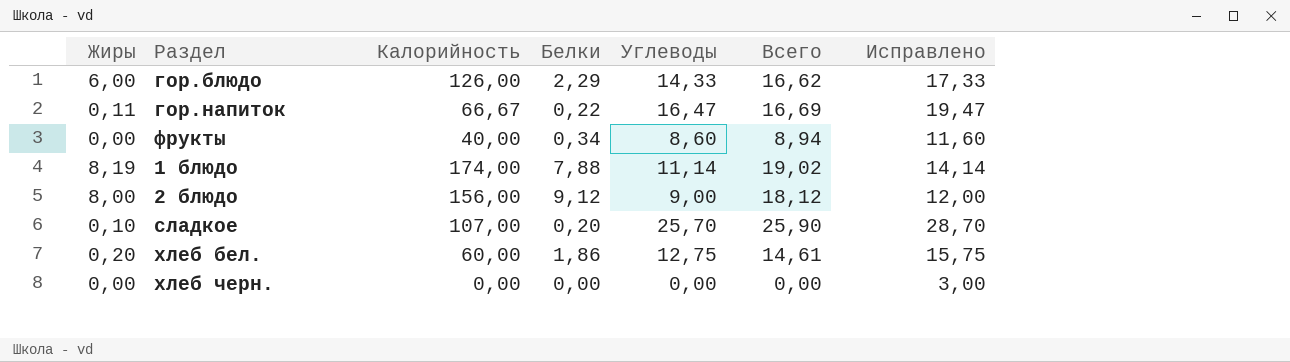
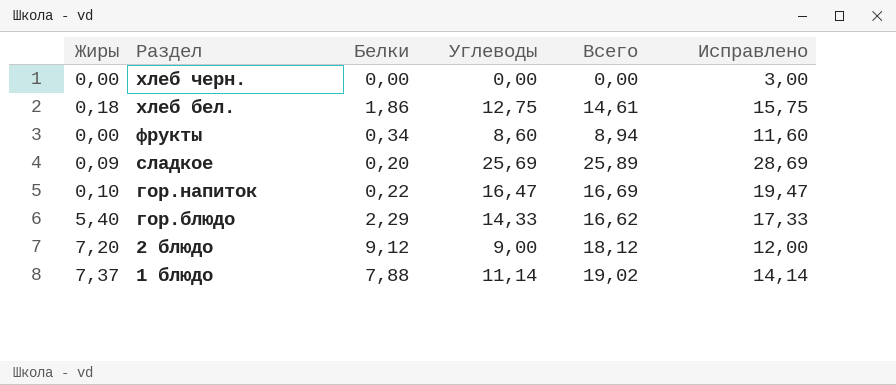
row order: none -> Раздел descending
column Калорийность | position: 3 -> none
хлеб бел. | Жиры: 0,20 -> 0,18
сладкое | Жиры: 0,10 -> 0,09
сладкое | Углеводы: 25,70 -> 25,69
сладкое | Всего: 25,90 -> 25,89
сладкое | Исправлено: 28,70 -> 28,69
гор.напиток | Жиры: 0,11 -> 0,10
гор.блюдо | Жиры: 6,00 -> 5,40
2 блюдо | Жиры: 8,00 -> 7,20
1 блюдо | Жиры: 8,19 -> 7,37

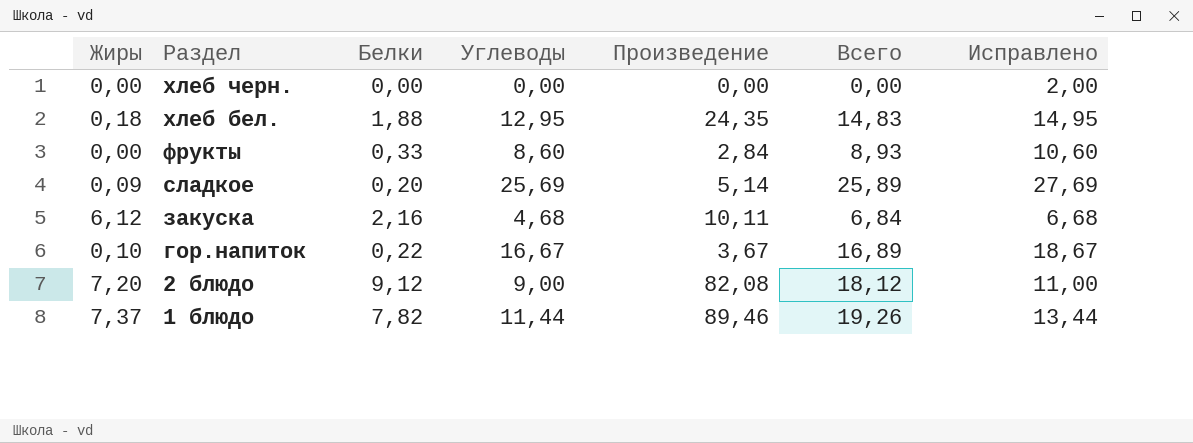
column Произведение | formula: none -> [Белки] * [Углеводы]
column Исправлено | formula: [Углеводы] + 3 -> [Углеводы] + 2
row гор.блюдо: 5,40 | 2,29 | 14,33 | 16,62 | 17,33 -> none
хлеб бел. | Белки: 1,86 -> 1,88
хлеб бел. | Углеводы: 12,75 -> 12,95
хлеб бел. | Всего: 14,61 -> 14,83
фрукты | Белки: 0,34 -> 0,33
фрукты | Всего: 8,94 -> 8,93
row закуска: none -> 6,12 | 2,16 | 4,68 | 10,11 | 6,84 | 6,68
гор.напиток | Углеводы: 16,47 -> 16,67
гор.напиток | Всего: 16,69 -> 16,89
1 блюдо | Белки: 7,88 -> 7,82
1 блюдо | Углеводы: 11,14 -> 11,44
1 блюдо | Всего: 19,02 -> 19,26

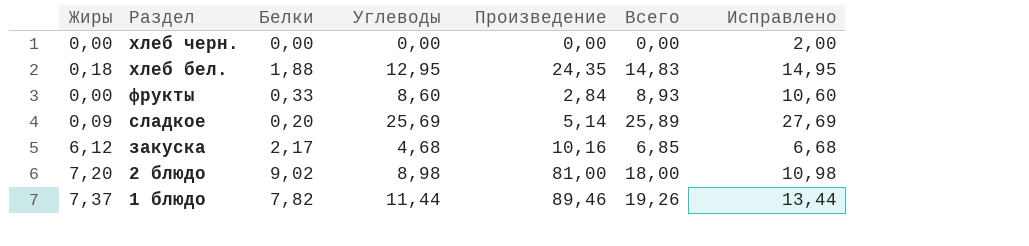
row гор.напиток: 0,10 | 0,22 | 16,67 | 3,67 | 16,89 | 18,67 -> none
закуска | Белки: 2,16 -> 2,17
закуска | Произведение: 10,11 -> 10,16
закуска | Всего: 6,84 -> 6,85
2 блюдо | Белки: 9,12 -> 9,02
2 блюдо | Углеводы: 9,00 -> 8,98
2 блюдо | Произведение: 82,08 -> 81,00
2 блюдо | Всего: 18,12 -> 18,00
2 блюдо | Исправлено: 11,00 -> 10,98

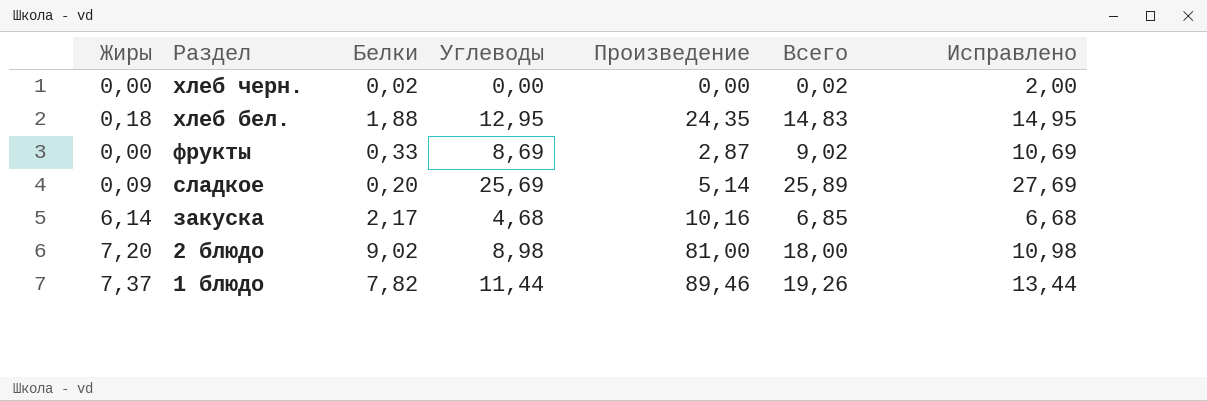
хлеб черн. | Белки: 0,00 -> 0,02
хлеб черн. | Всего: 0,00 -> 0,02
фрукты | Углеводы: 8,60 -> 8,69
фрукты | Произведение: 2,84 -> 2,87
фрукты | Всего: 8,93 -> 9,02
фрукты | Исправлено: 10,60 -> 10,69
закуска | Жиры: 6,12 -> 6,14

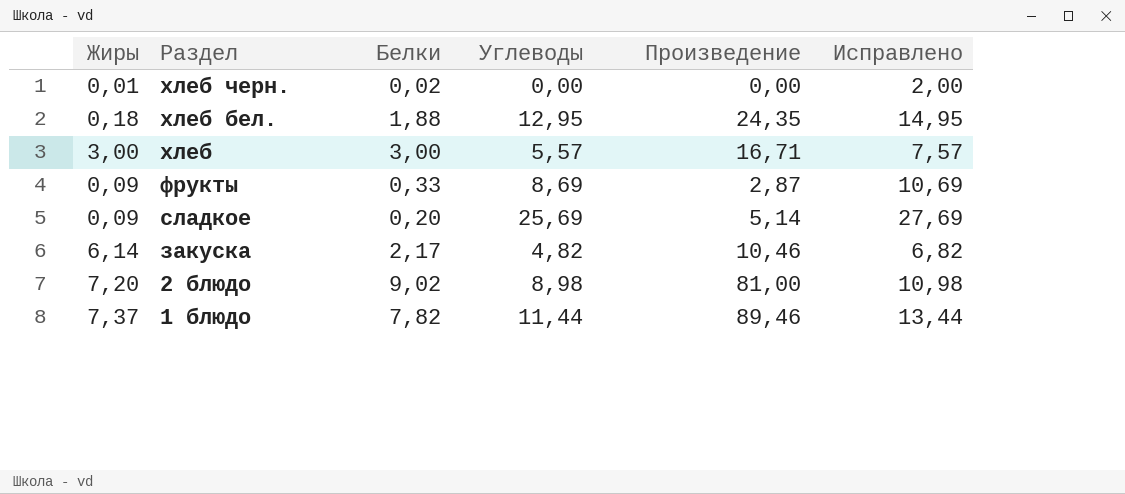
column Всего | formula: [Белки] + [Углеводы] -> none
хлеб черн. | Жиры: 0,00 -> 0,01
row хлеб: none -> 3,00 | 3,00 | 5,57 | 16,71 | 7,57
фрукты | Жиры: 0,00 -> 0,09
закуска | Углеводы: 4,68 -> 4,82
закуска | Произведение: 10,16 -> 10,46
закуска | Исправлено: 6,68 -> 6,82

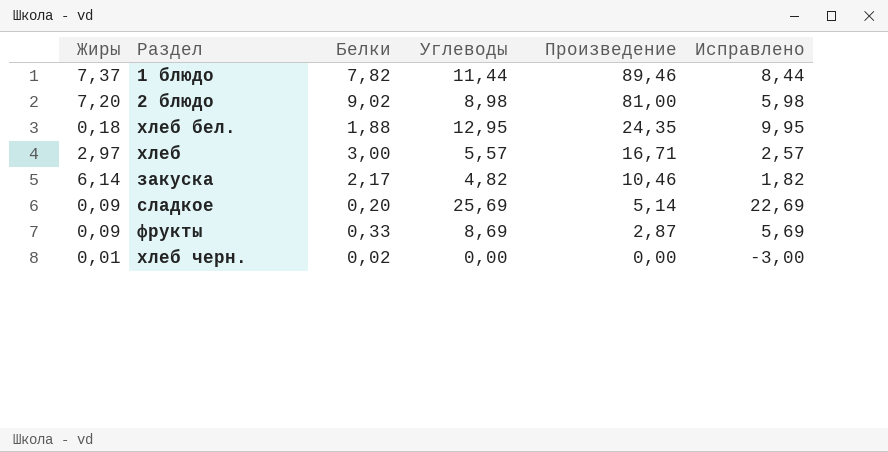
row order: Раздел descending -> Произведение descending
column Исправлено | formula: [Углеводы] + 2 -> [Углеводы] - 3
хлеб | Жиры: 3,00 -> 2,97

